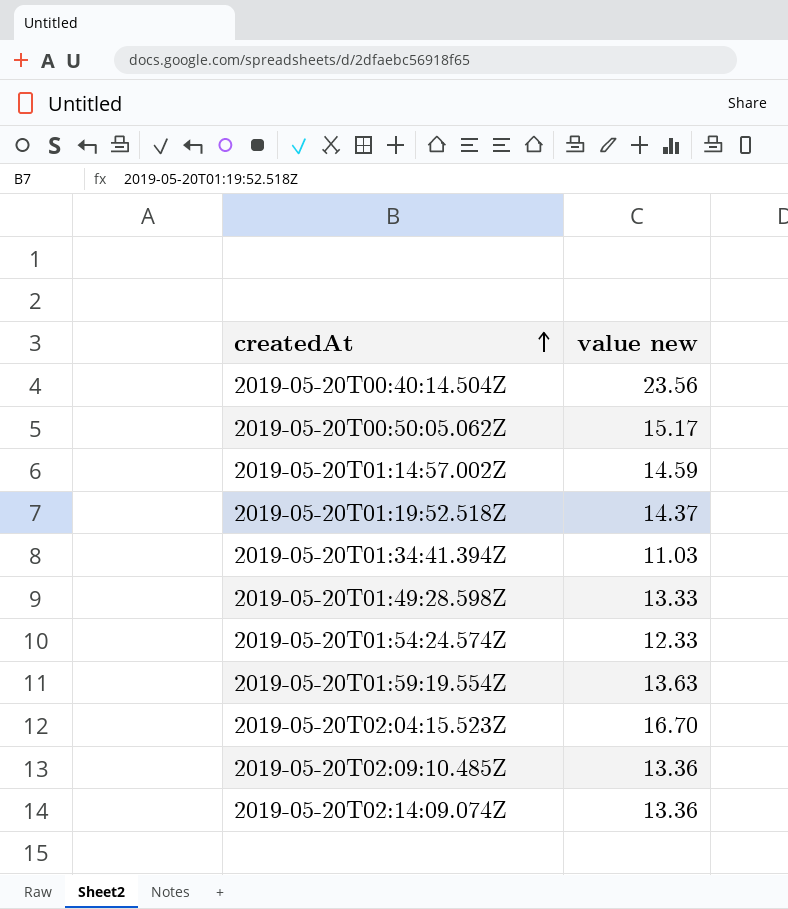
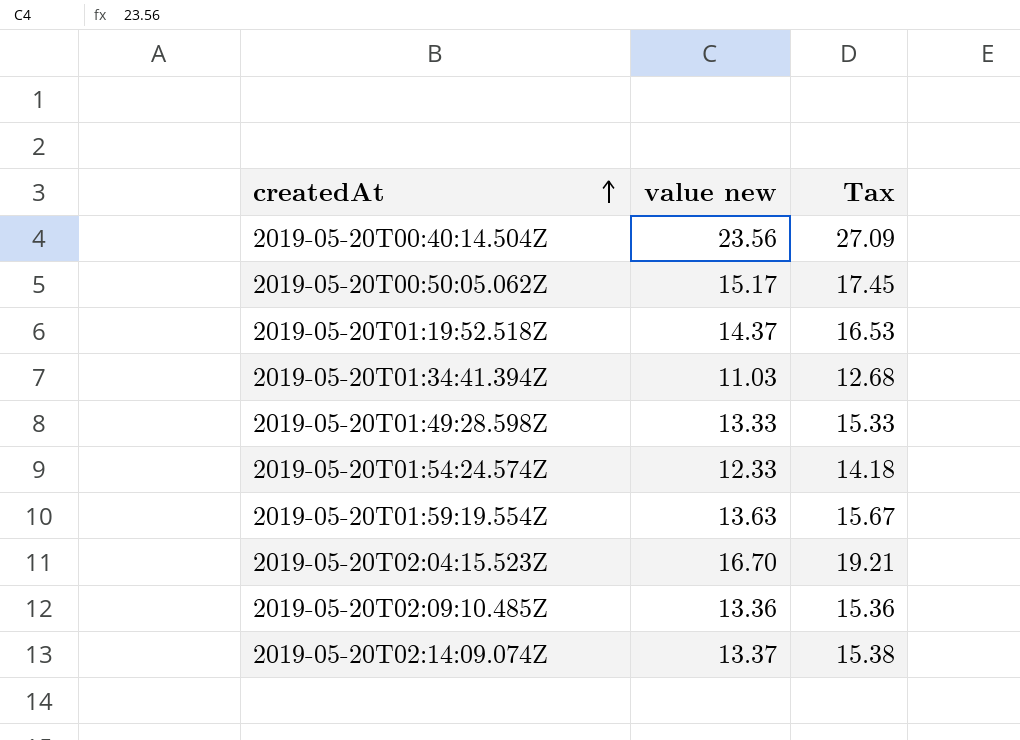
column Tax | formula: none -> [value new] * 1.15
row 2019-05-20T01:14:57.002Z: 14.59 -> none
2019-05-20T02:14:09.074Z | value new: 13.36 -> 13.37

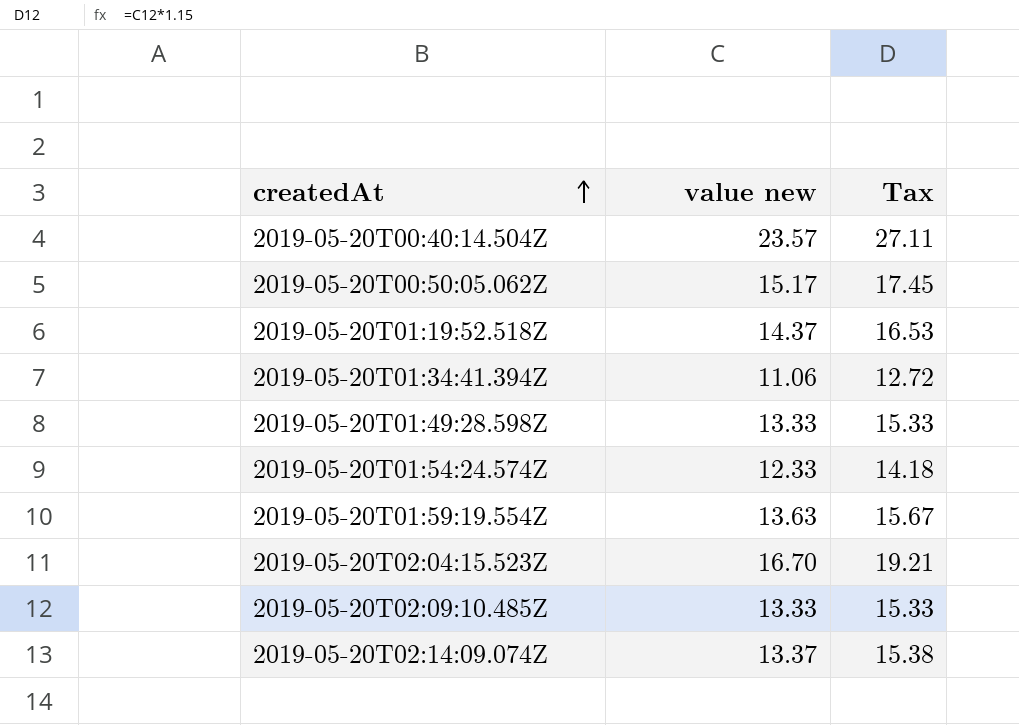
2019-05-20T00:40:14.504Z | value new: 23.56 -> 23.57
2019-05-20T00:40:14.504Z | Tax: 27.09 -> 27.11
2019-05-20T01:34:41.394Z | value new: 11.03 -> 11.06
2019-05-20T01:34:41.394Z | Tax: 12.68 -> 12.72
2019-05-20T02:09:10.485Z | value new: 13.36 -> 13.33
2019-05-20T02:09:10.485Z | Tax: 15.36 -> 15.33

